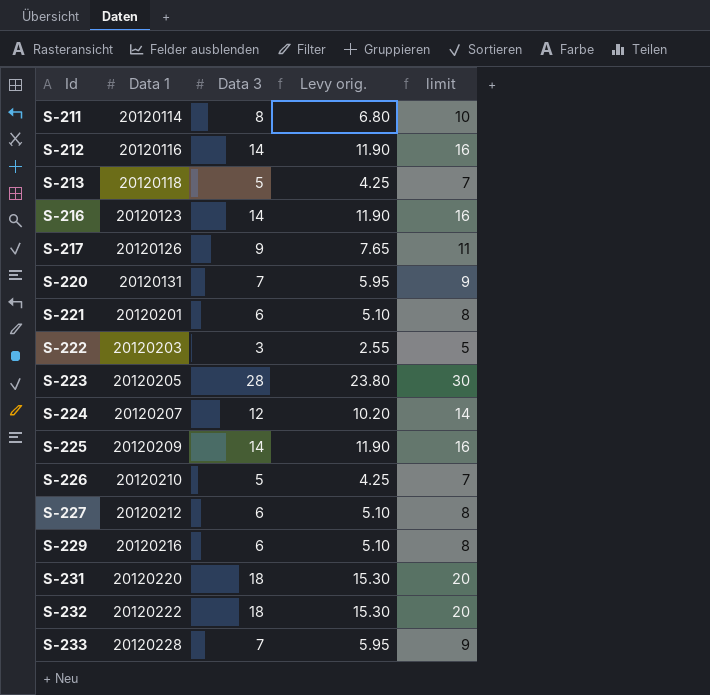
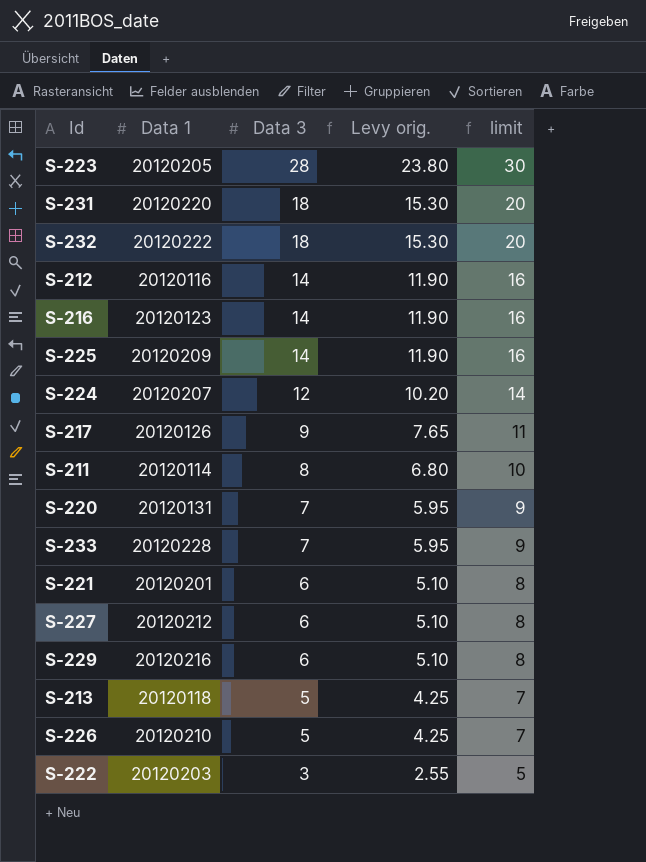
row order: Id ascending -> Data 3 descending

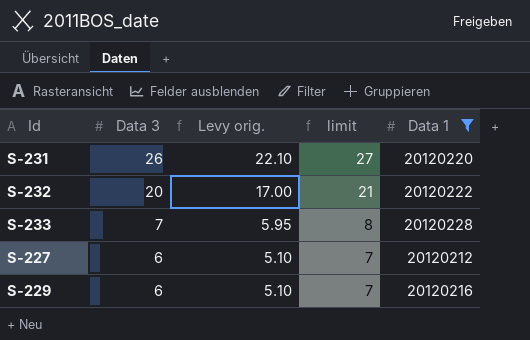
filter: none -> Data 1 >= 20120212
column limit | formula: [Data 3] + 2 -> [Data 3] + 1
column Data 1 | position: 2 -> 5
S-231 | Data 3: 18 -> 26
S-231 | Levy orig.: 15.30 -> 22.10
S-232 | Data 3: 18 -> 20
S-232 | Levy orig.: 15.30 -> 17.00

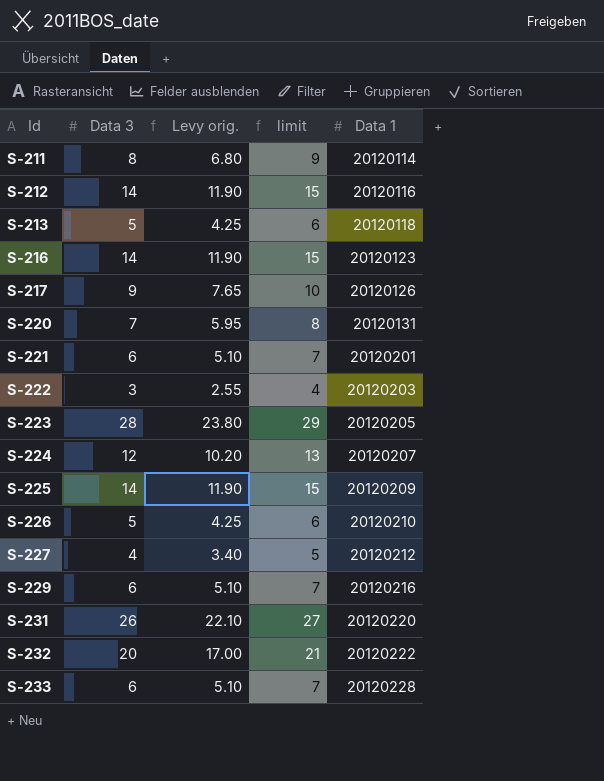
filter: Data 1 >= 20120212 -> none
row order: Data 3 descending -> Id ascending
S-227 | Data 3: 6 -> 4
S-227 | Levy orig.: 5.10 -> 3.40
S-227 | limit: 7 -> 5
S-233 | Data 3: 7 -> 6
S-233 | Levy orig.: 5.95 -> 5.10
S-233 | limit: 8 -> 7

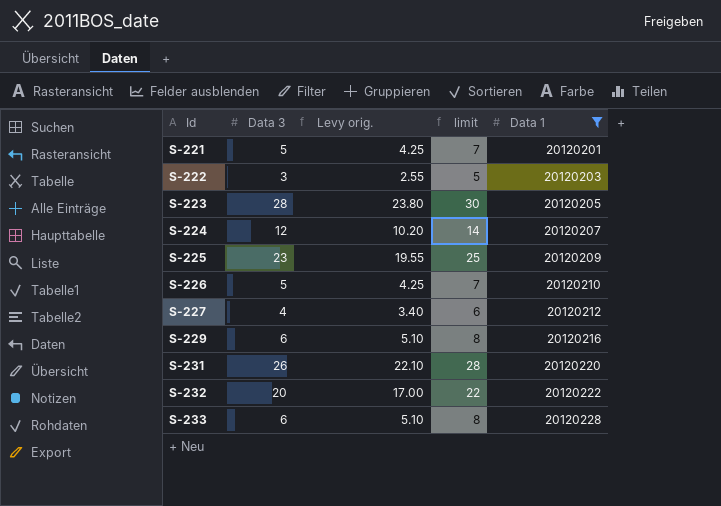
filter: none -> Data 1 >= 20120201
column limit | formula: [Data 3] + 1 -> [Data 3] + 2
S-221 | Data 3: 6 -> 5
S-221 | Levy orig.: 5.10 -> 4.25
S-225 | Data 3: 14 -> 23
S-225 | Levy orig.: 11.90 -> 19.55

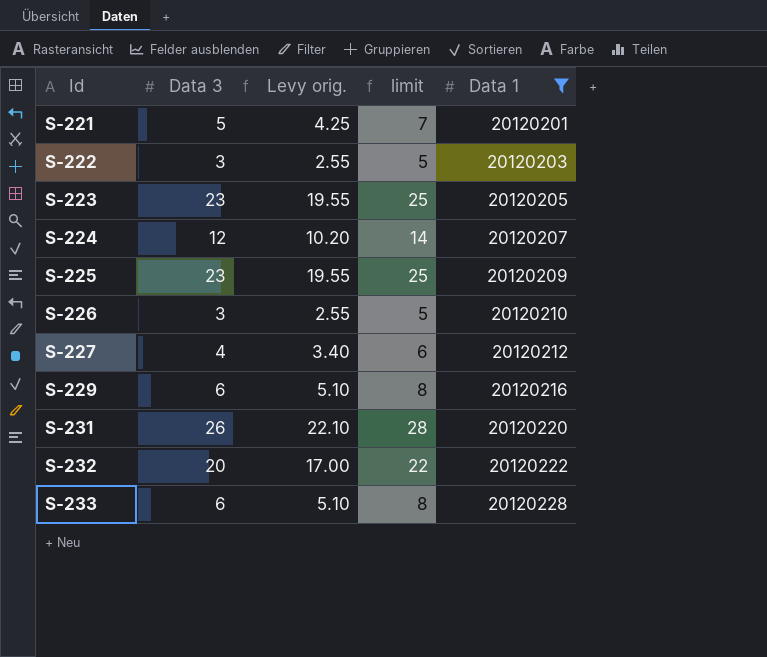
S-223 | Data 3: 28 -> 23
S-223 | Levy orig.: 23.80 -> 19.55
S-223 | limit: 30 -> 25
S-226 | Data 3: 5 -> 3
S-226 | Levy orig.: 4.25 -> 2.55
S-226 | limit: 7 -> 5

